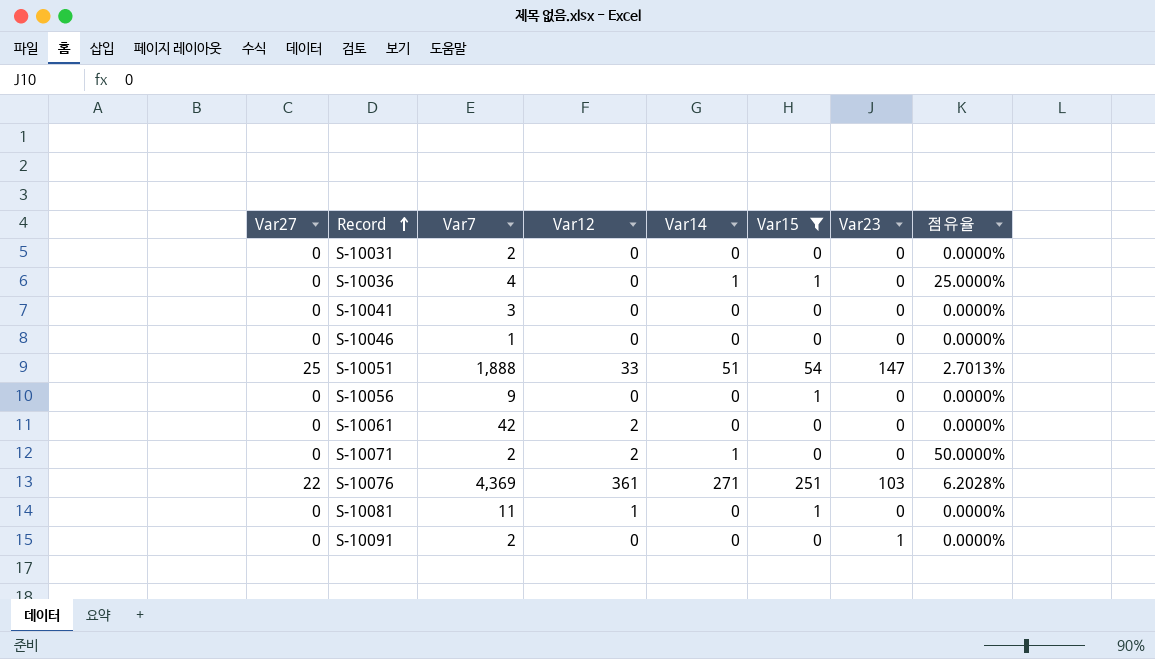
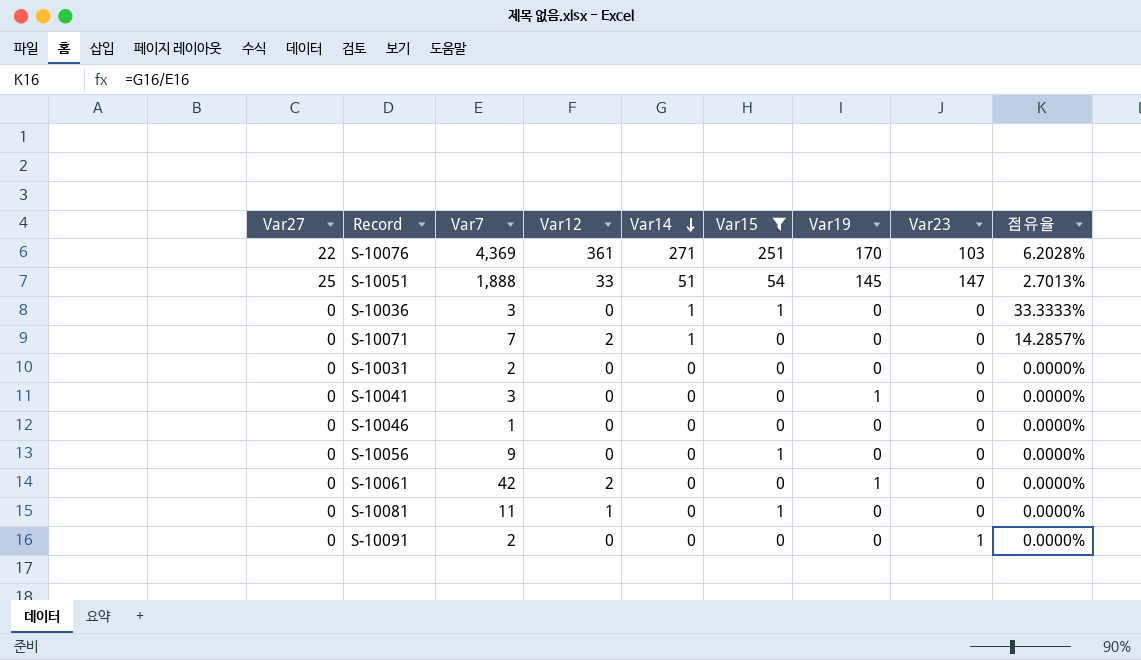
row order: Record ascending -> Var14 descending
column Var19 | position: none -> 7
S-10036 | Var7: 4 -> 3
S-10036 | 점유율: 25.0000% -> 33.3333%
S-10071 | Var7: 2 -> 7
S-10071 | 점유율: 50.0000% -> 14.2857%

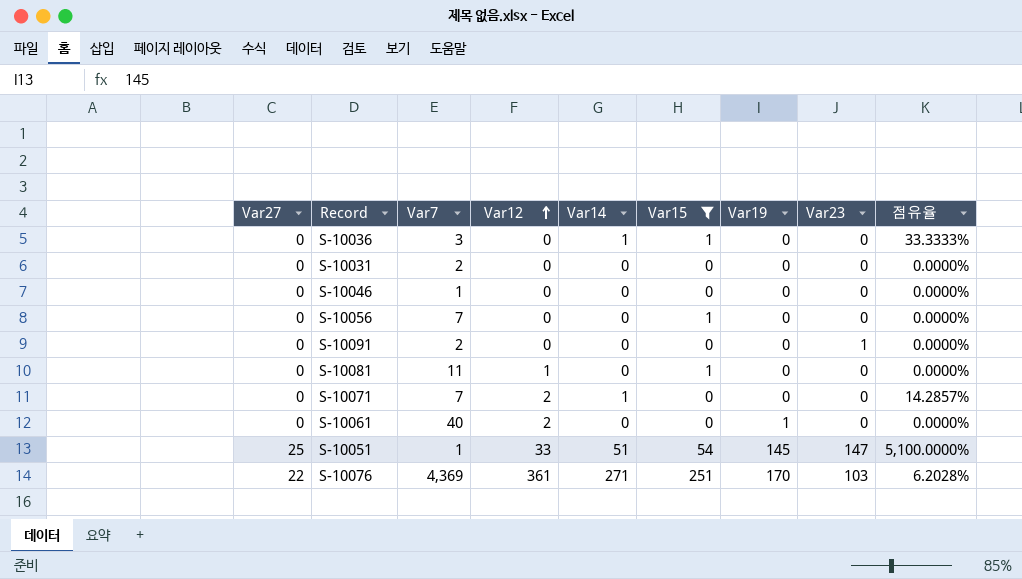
row order: Var14 descending -> Var12 ascending
row S-10041: 0 | 3 | 0 | 0 | 0 | 1 | 0 | 0.0000% -> none
S-10056 | Var7: 9 -> 7
S-10061 | Var7: 42 -> 40
S-10051 | Var7: 1,888 -> 1
S-10051 | 점유율: 2.7013% -> 5,100.0000%

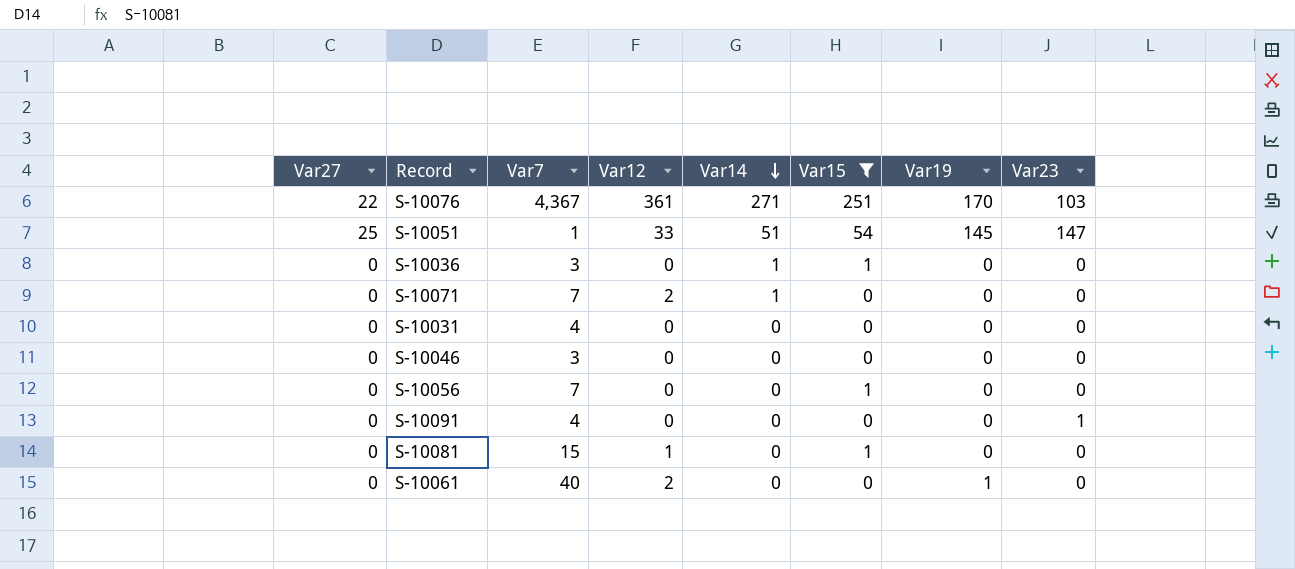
row order: Var12 ascending -> Var14 descending
column 점유율 | formula: [Var14] / [Var7] -> none
S-10076 | Var7: 4,369 -> 4,367
S-10031 | Var7: 2 -> 4
S-10046 | Var7: 1 -> 3
S-10091 | Var7: 2 -> 4
S-10081 | Var7: 11 -> 15

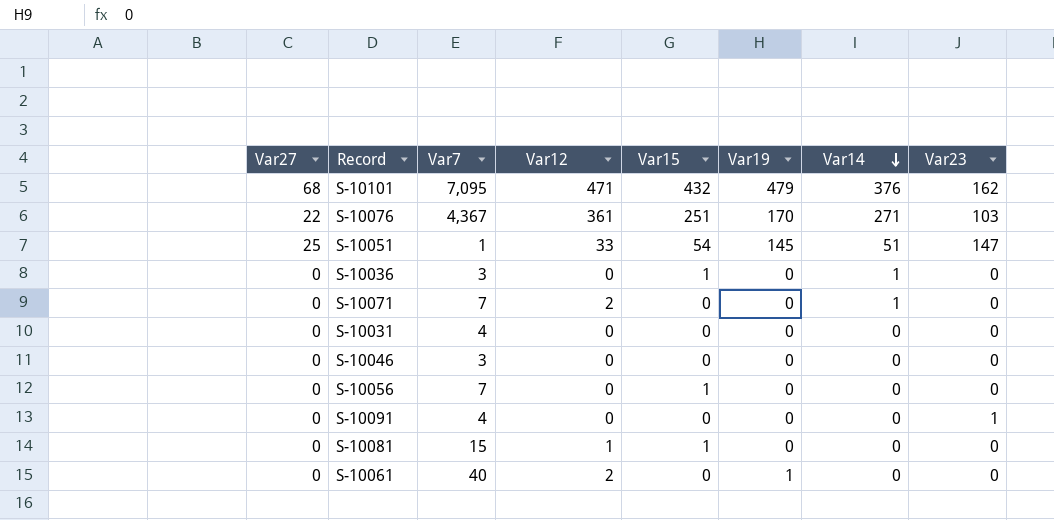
filter: Var15 != 432 -> none
column Var14 | position: 5 -> 7

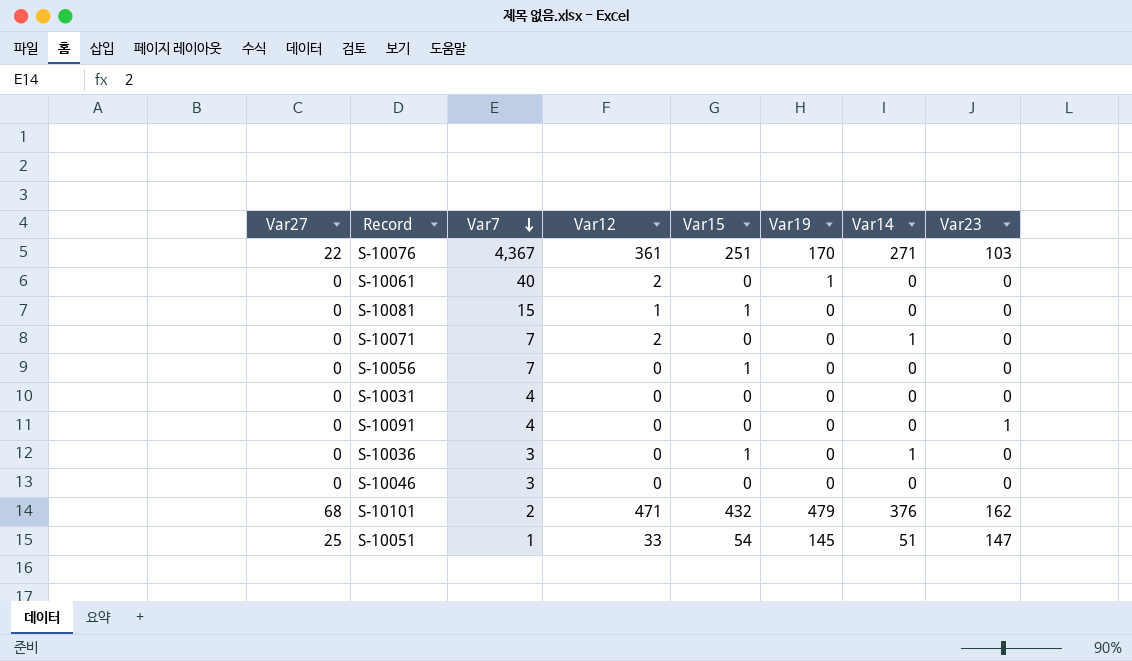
row order: Var14 descending -> Var7 descending
S-10101 | Var7: 7,095 -> 2

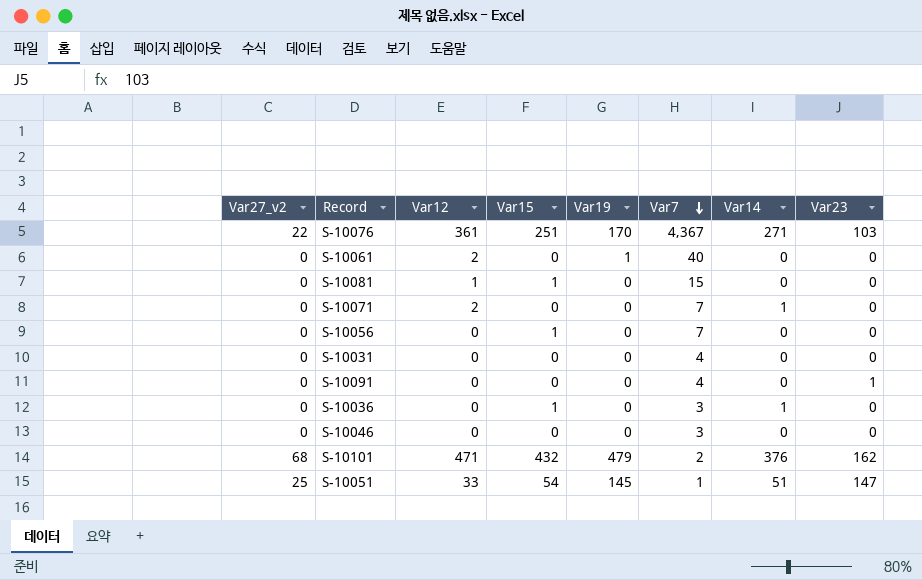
column name: Var27 -> Var27_v2
column Var7 | position: 3 -> 6

